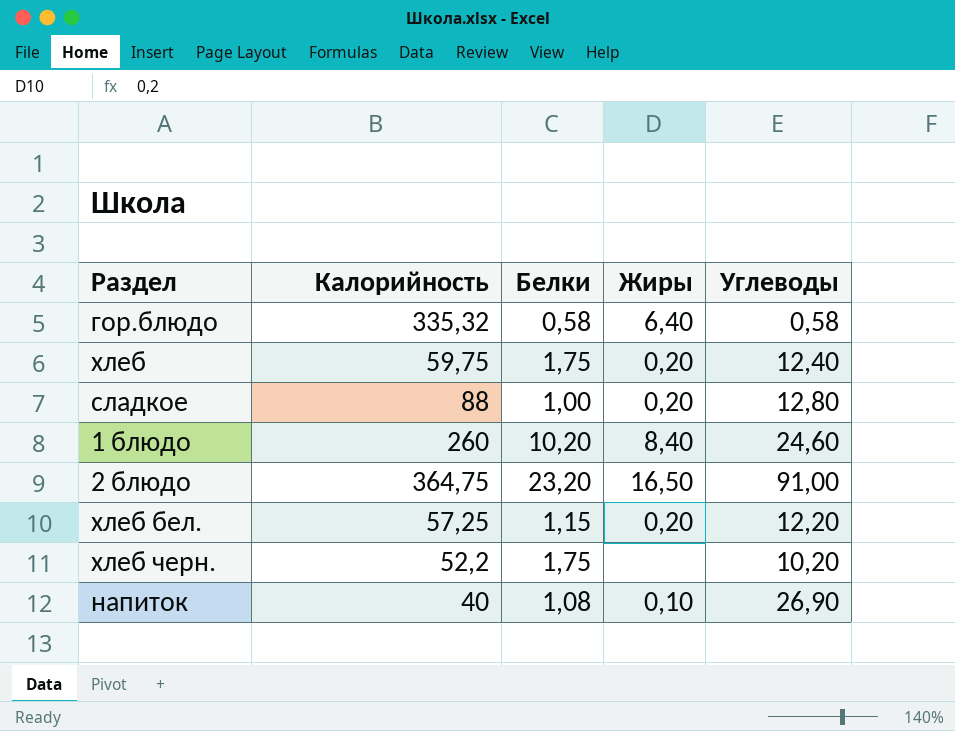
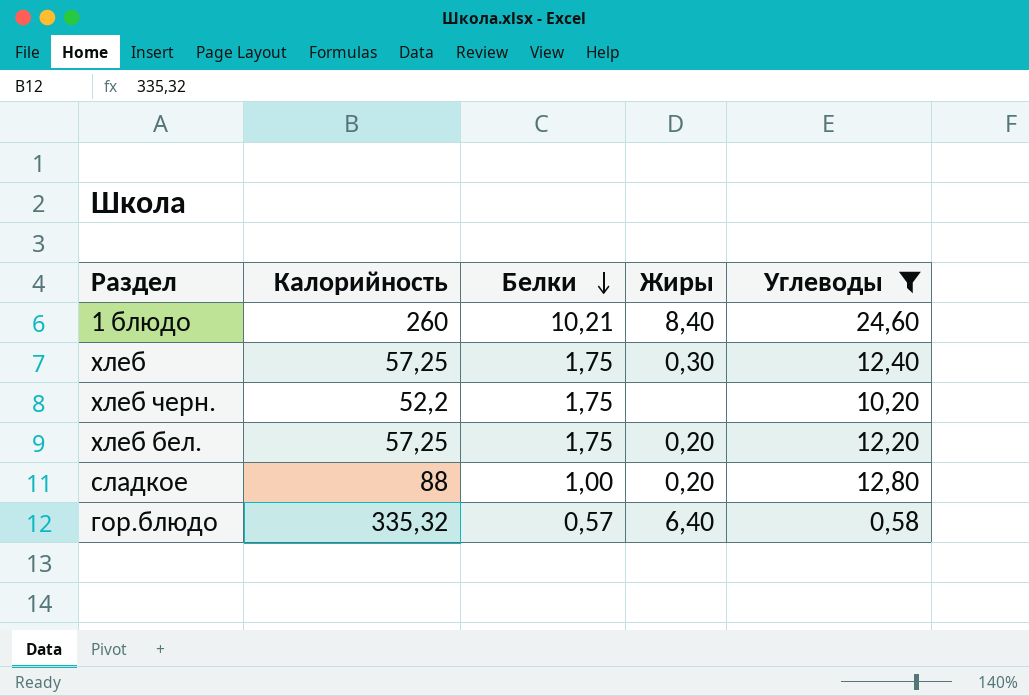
filter: none -> Углеводы <= 24,60
row order: none -> Белки descending
1 блюдо | Белки: 10,20 -> 10,21
хлеб | Калорийность: 59,75 -> 57,25
хлеб | Жиры: 0,20 -> 0,30
хлеб бел. | Белки: 1,15 -> 1,75
гор.блюдо | Белки: 0,58 -> 0,57

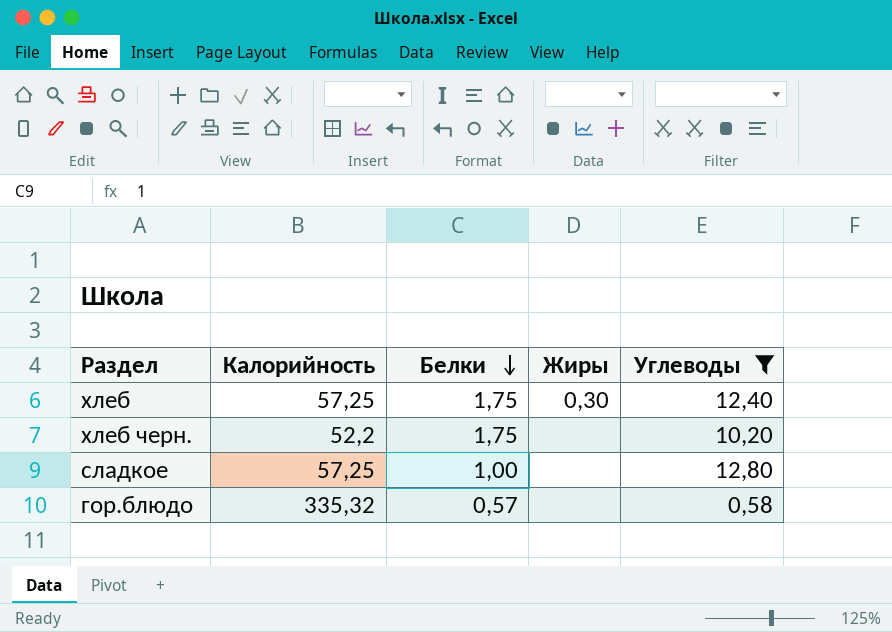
row 1 блюдо: 260 | 10,21 | 8,40 | 24,60 -> none
row хлеб бел.: 57,25 | 1,75 | 0,20 | 12,20 -> none
сладкое | Калорийность: 88 -> 57,25
сладкое | Жиры: 0,20 -> none
гор.блюдо | Жиры: 6,40 -> none

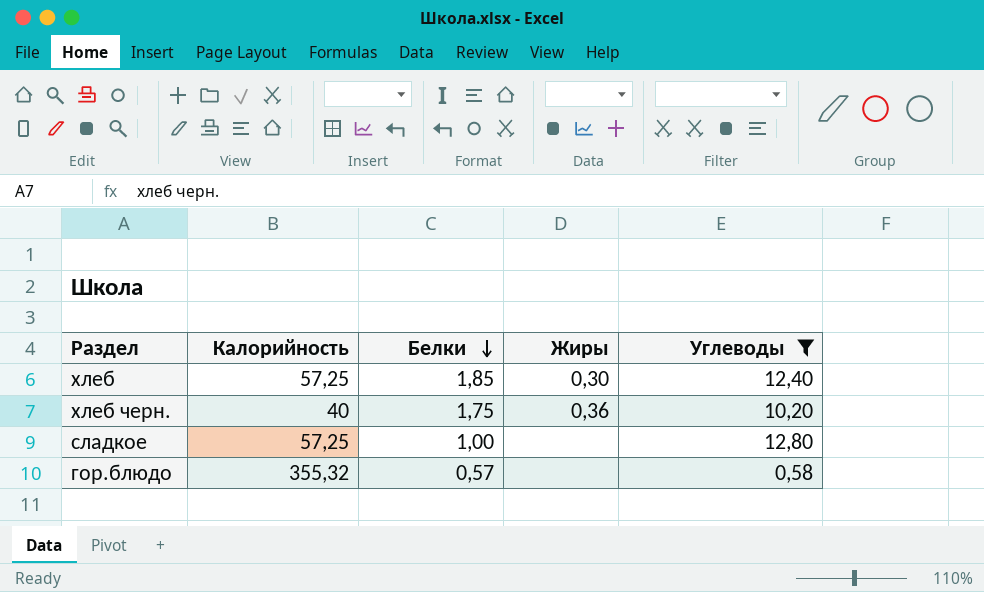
хлеб | Белки: 1,75 -> 1,85
хлеб черн. | Калорийность: 52,2 -> 40
хлеб черн. | Жиры: none -> 0,36
гор.блюдо | Калорийность: 335,32 -> 355,32

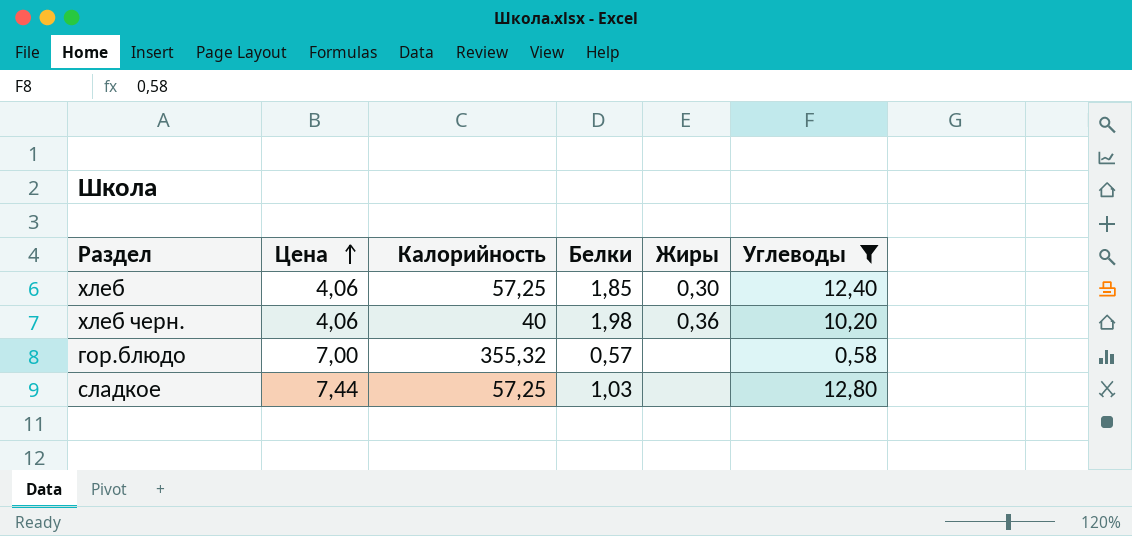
row order: Белки descending -> Цена ascending
column Цена | position: none -> 2
хлеб черн. | Белки: 1,75 -> 1,98
сладкое | Белки: 1,00 -> 1,03

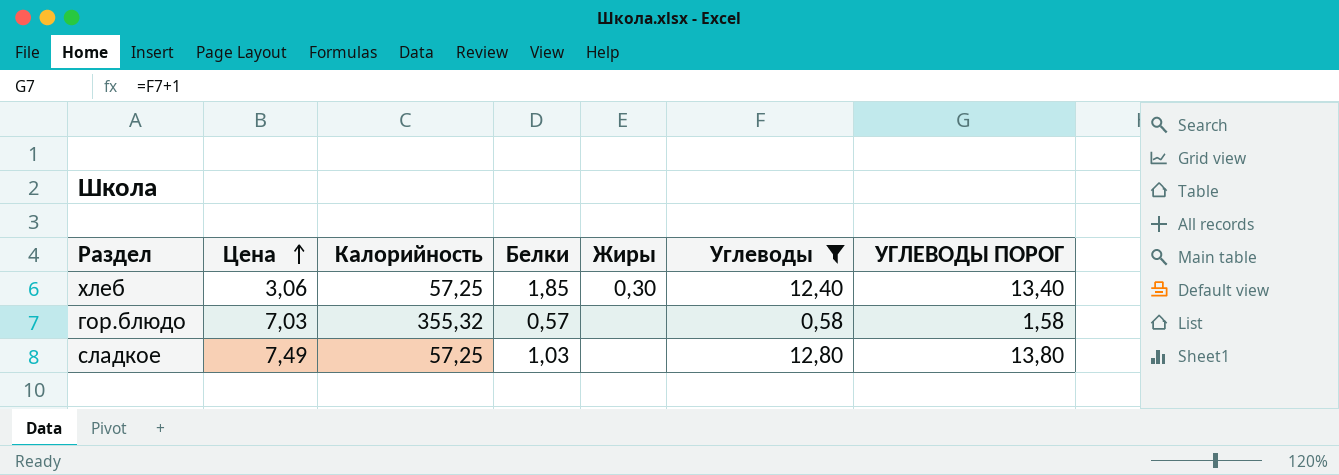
column УГЛЕВОДЫ ПОРОГ | formula: none -> [Углеводы] + 1
row хлеб черн.: 4,06 | 40 | 1,98 | 0,36 | 10,20 -> none
хлеб | Цена: 4,06 -> 3,06
гор.блюдо | Цена: 7,00 -> 7,03
сладкое | Цена: 7,44 -> 7,49

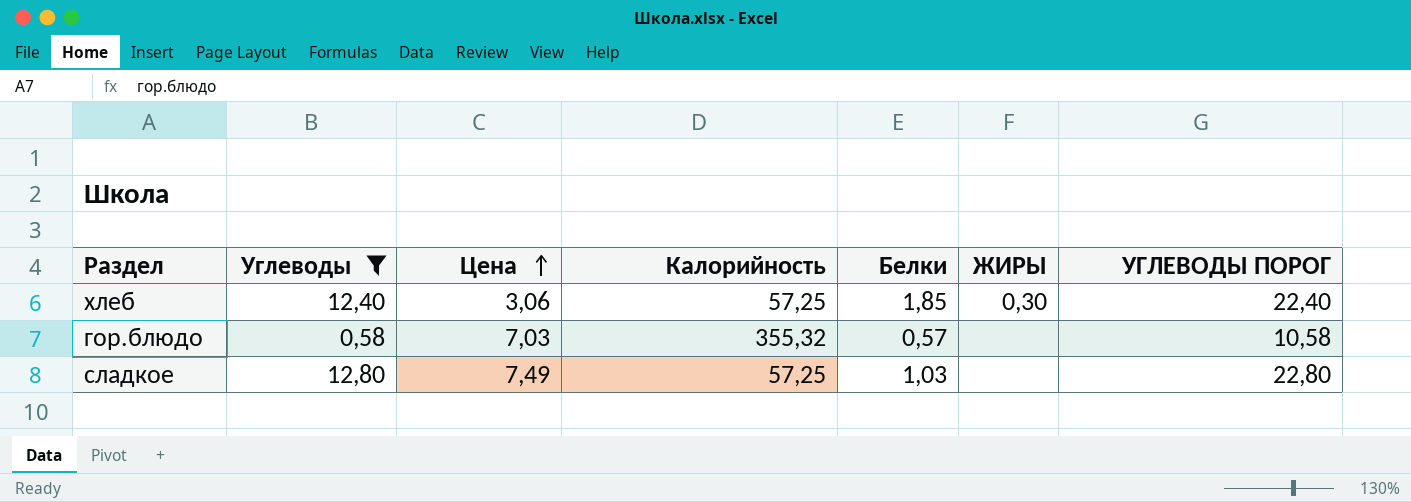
column Углеводы | position: 6 -> 2
column name: Жиры -> ЖИРЫ
column УГЛЕВОДЫ ПОРОГ | formula: [Углеводы] + 1 -> [Углеводы] + 10

